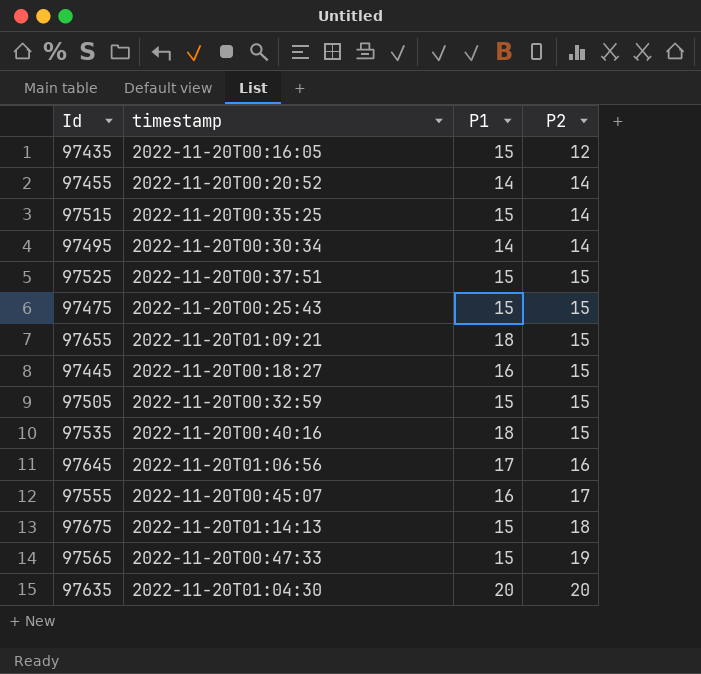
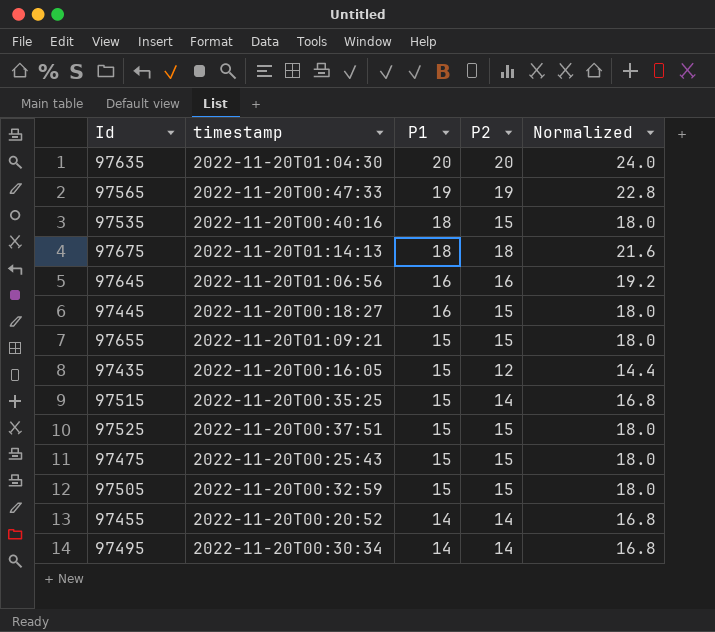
row order: P2 ascending -> P1 descending
column Normalized | formula: none -> [P2] * 1.2
row 97555: 2022-11-20T00:45:07 | 16 | 17 -> none
97565 | P1: 15 -> 19
97675 | P1: 15 -> 18
97645 | P1: 17 -> 16
97655 | P1: 18 -> 15

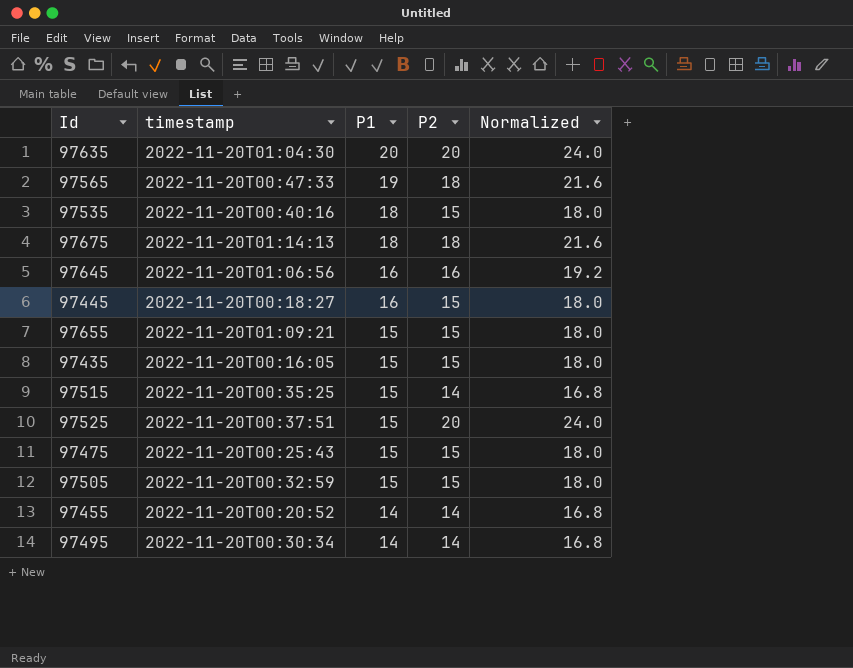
97565 | P2: 19 -> 18
97565 | Normalized: 22.8 -> 21.6
97435 | P2: 12 -> 15
97435 | Normalized: 14.4 -> 18.0
97525 | P2: 15 -> 20
97525 | Normalized: 18.0 -> 24.0

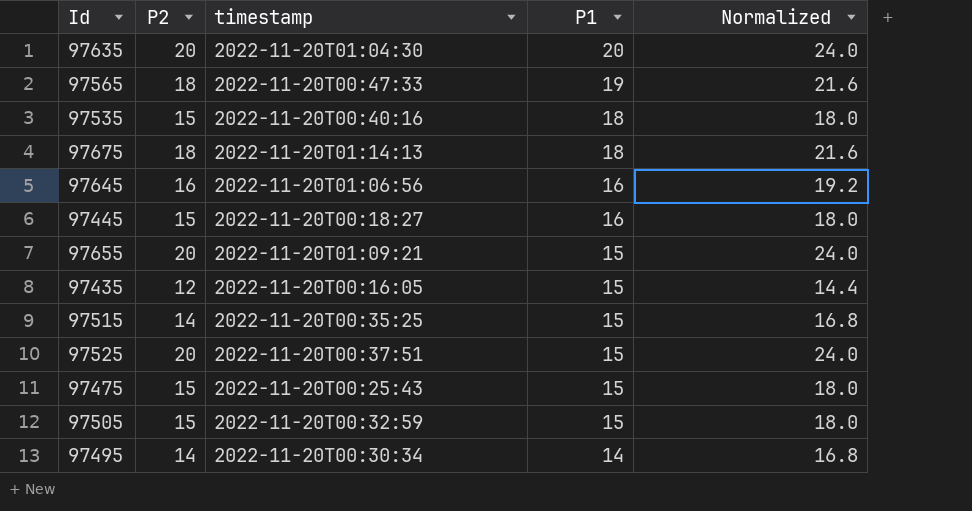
column P2 | position: 4 -> 2
row 97455: 2022-11-20T00:20:52 | 14 | 14 | 16.8 -> none
97655 | P2: 15 -> 20
97655 | Normalized: 18.0 -> 24.0
97435 | P2: 15 -> 12
97435 | Normalized: 18.0 -> 14.4

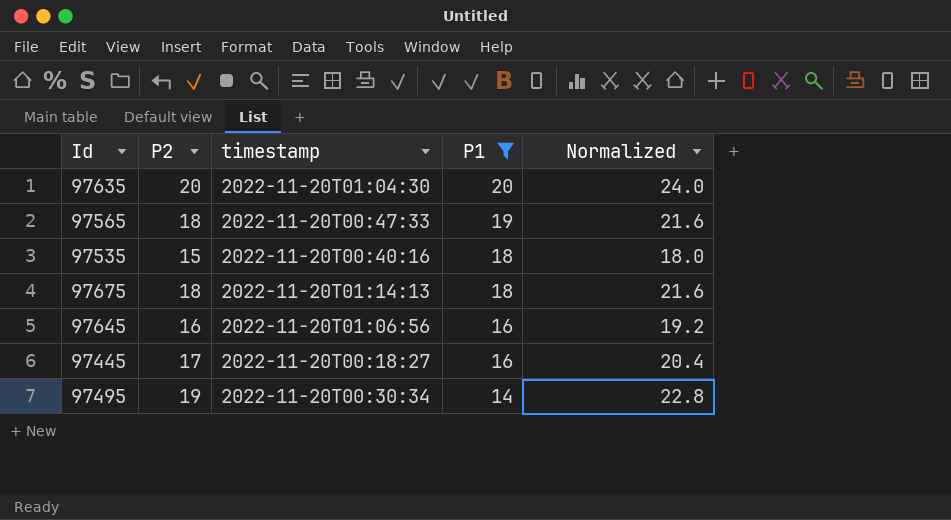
filter: none -> P1 != 15
97445 | P2: 15 -> 17
97445 | Normalized: 18.0 -> 20.4
97495 | P2: 14 -> 19
97495 | Normalized: 16.8 -> 22.8

